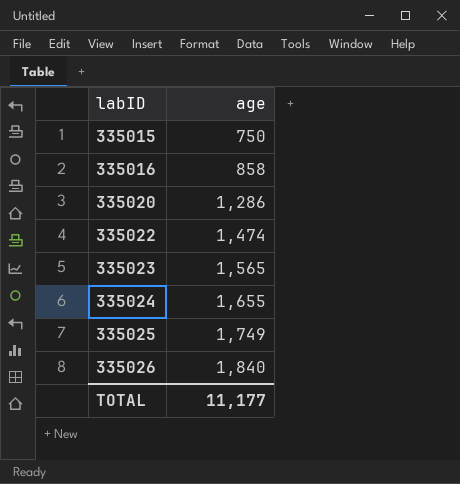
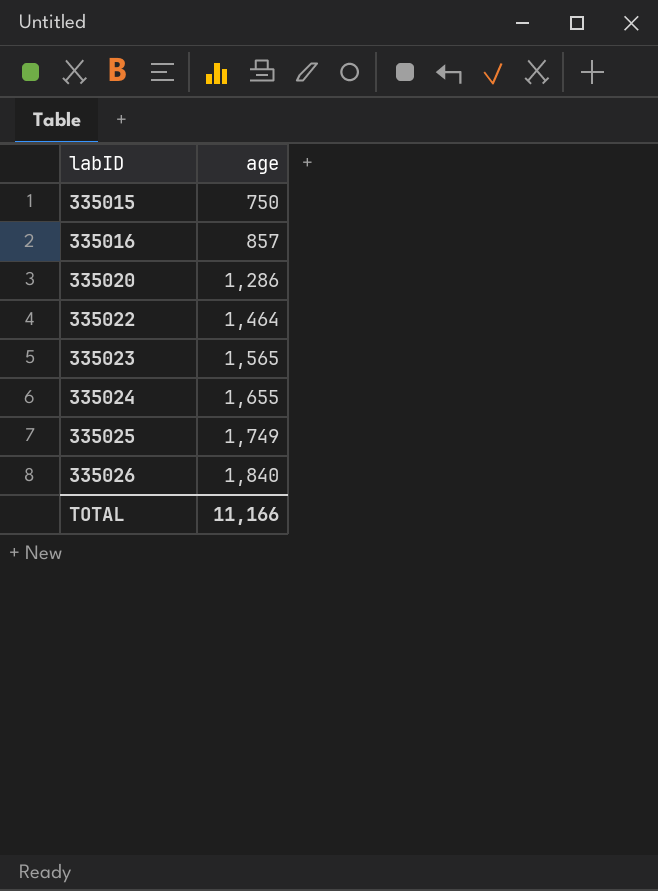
335016 | age: 858 -> 857
335022 | age: 1,474 -> 1,464
TOTAL | age: 11,177 -> 11,166

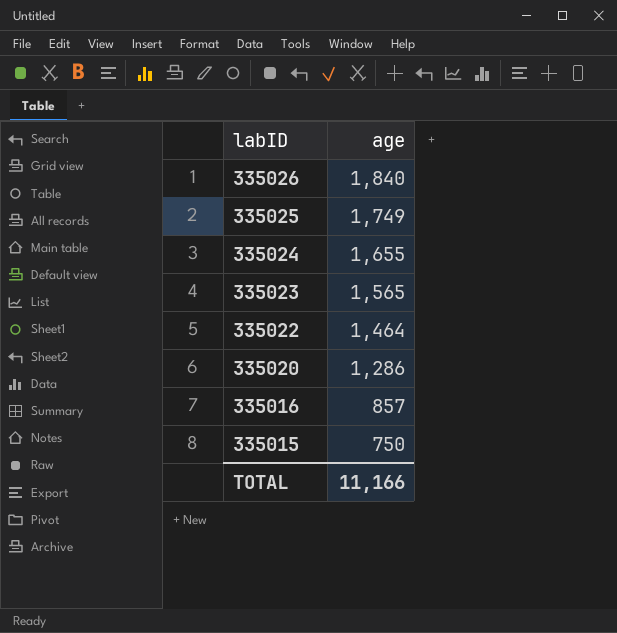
row order: labID ascending -> labID descending

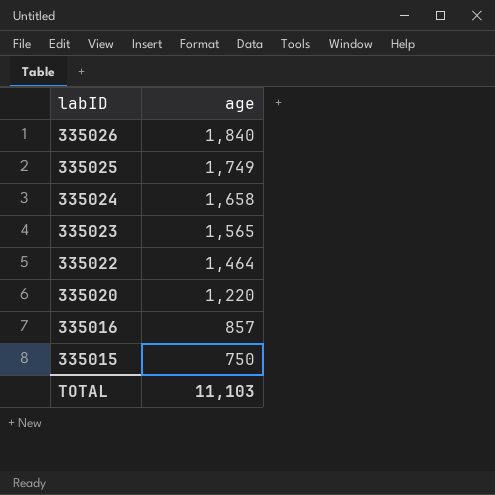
335024 | age: 1,655 -> 1,658
335020 | age: 1,286 -> 1,220
TOTAL | age: 11,166 -> 11,103

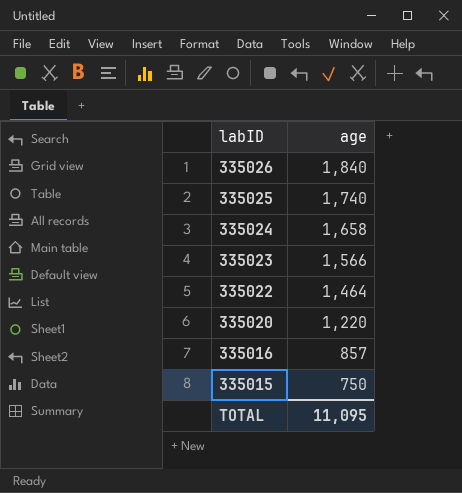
335025 | age: 1,749 -> 1,740
335023 | age: 1,565 -> 1,566
TOTAL | age: 11,103 -> 11,095

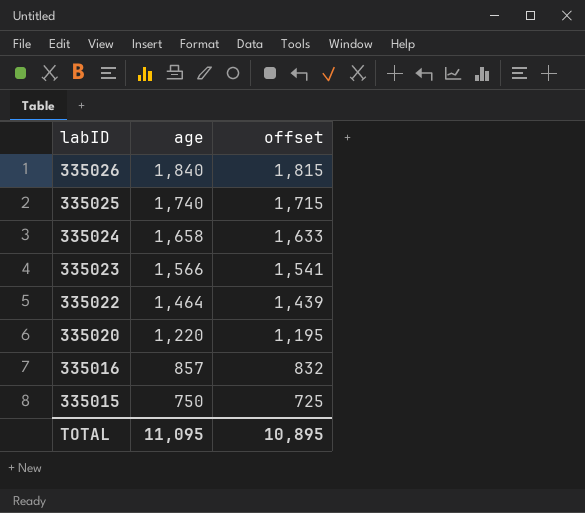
column offset | formula: none -> [age] - 25

